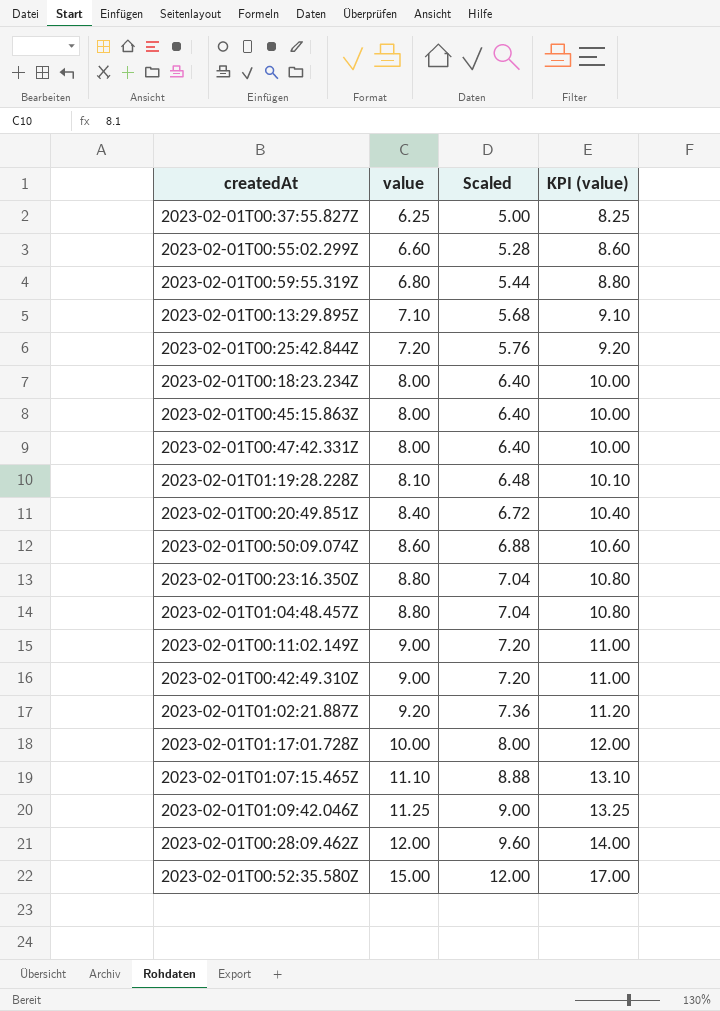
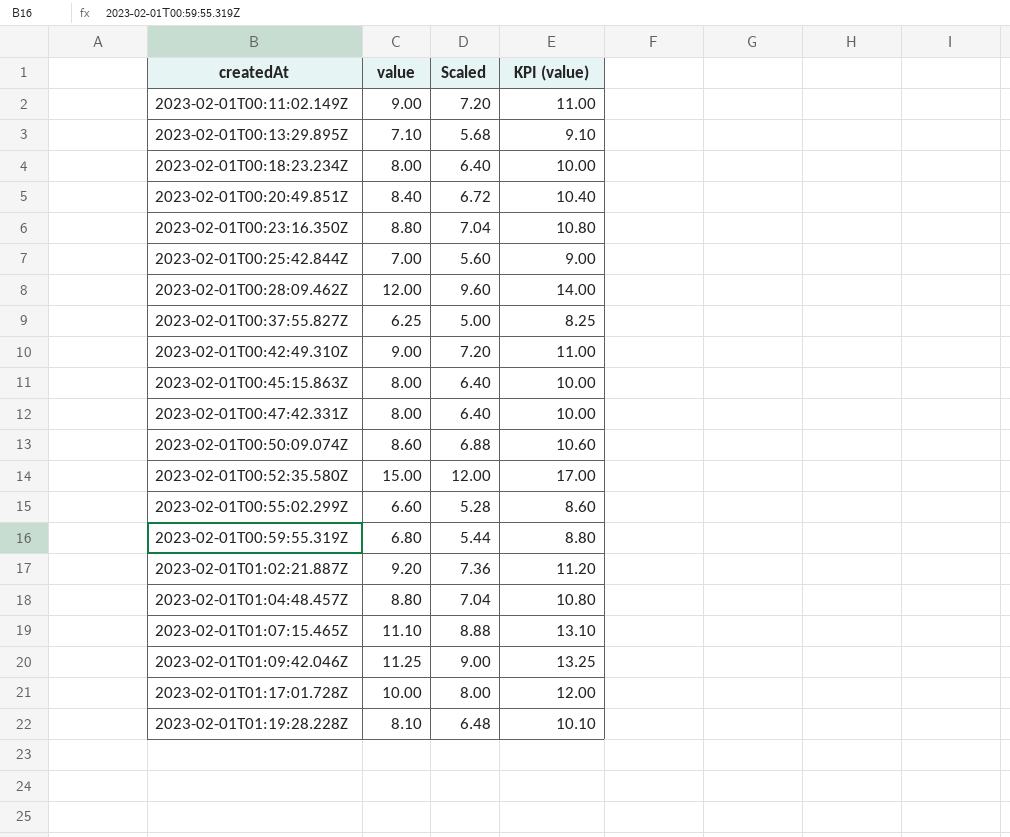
row order: value ascending -> createdAt ascending
2023-02-01T00:25:42.844Z | value: 7.20 -> 7.00
2023-02-01T00:25:42.844Z | Scaled: 5.76 -> 5.60
2023-02-01T00:25:42.844Z | KPI (value): 9.20 -> 9.00

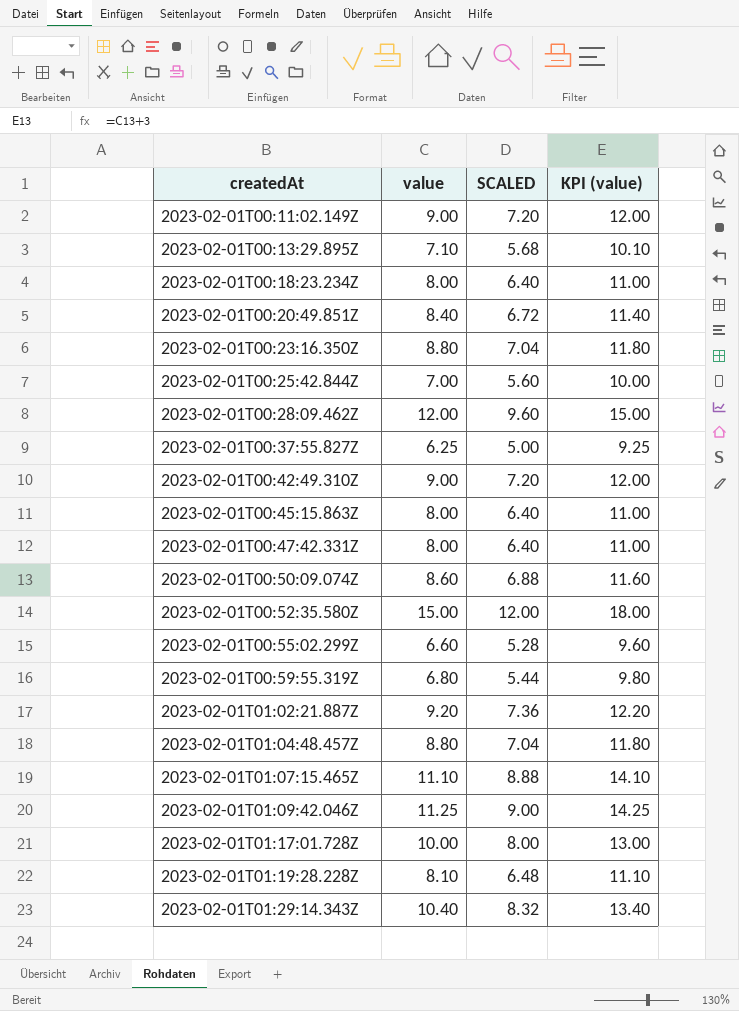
column name: Scaled -> SCALED
column KPI (value) | formula: [value] + 2 -> [value] + 3
row 2023-02-01T01:29:14.343Z: none -> 10.40 | 8.32 | 13.40

